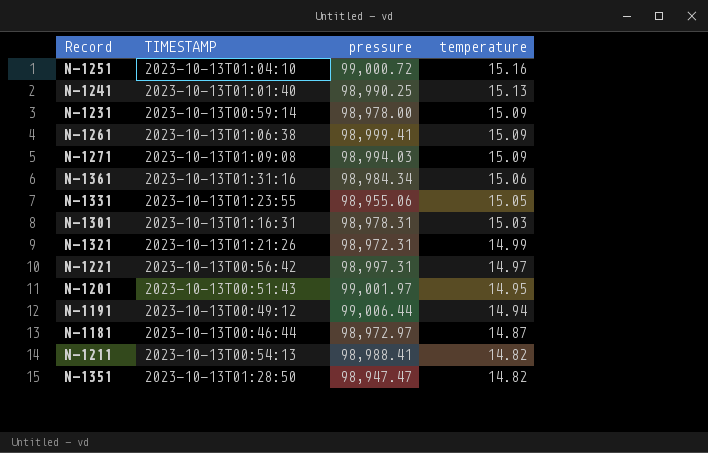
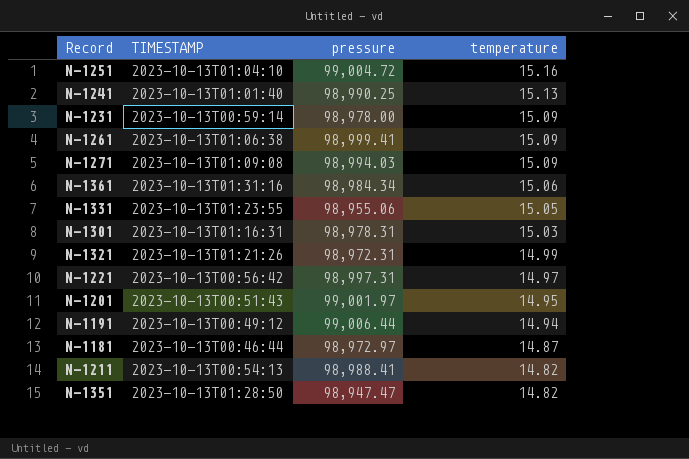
N-1251 | pressure: 99,000.72 -> 99,004.72

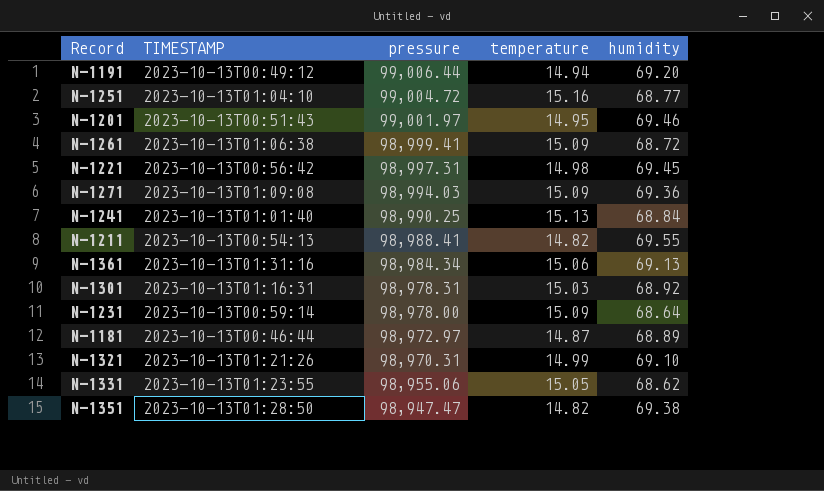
row order: temperature descending -> pressure descending
column humidity | position: none -> 5
N-1221 | temperature: 14.97 -> 14.98
N-1321 | pressure: 98,972.31 -> 98,970.31

